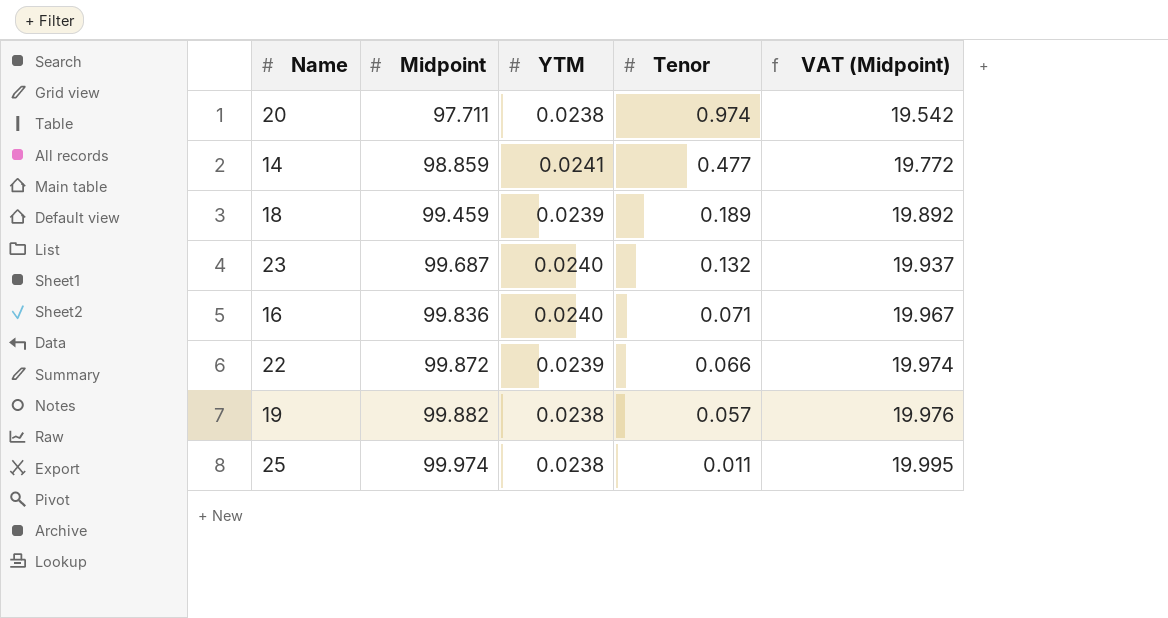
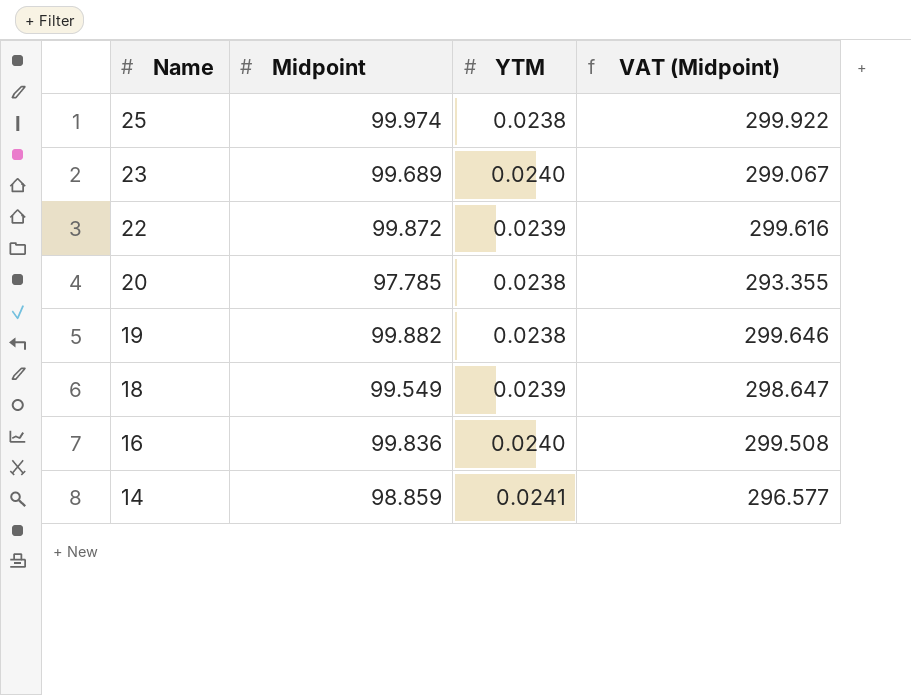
row order: Midpoint ascending -> Name descending
column Tenor | position: 4 -> none
column VAT (Midpoint) | formula: [Midpoint] * 0.2 -> [Midpoint] * 3
23 | Midpoint: 99.687 -> 99.689
20 | Midpoint: 97.711 -> 97.785
18 | Midpoint: 99.459 -> 99.549

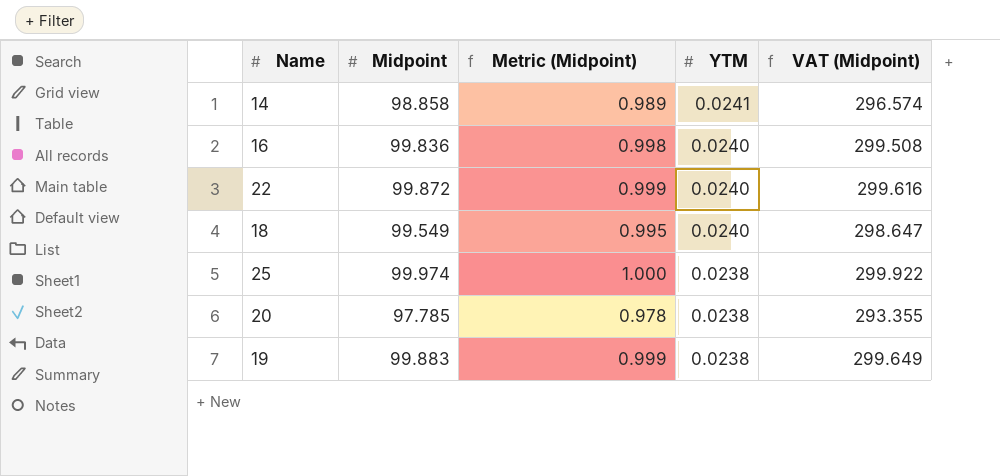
row order: Name descending -> YTM descending
column Metric (Midpoint) | formula: none -> [Midpoint] * 0.01
row 23: 99.689 | 0.0240 | 299.067 -> none
14 | Midpoint: 98.859 -> 98.858
14 | VAT (Midpoint): 296.577 -> 296.574
22 | YTM: 0.0239 -> 0.0240
18 | YTM: 0.0239 -> 0.0240
19 | Midpoint: 99.882 -> 99.883
19 | VAT (Midpoint): 299.646 -> 299.649

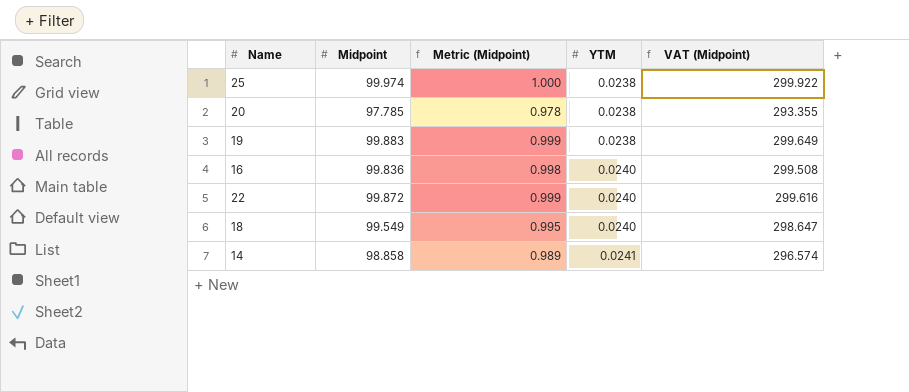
row order: YTM descending -> YTM ascending

